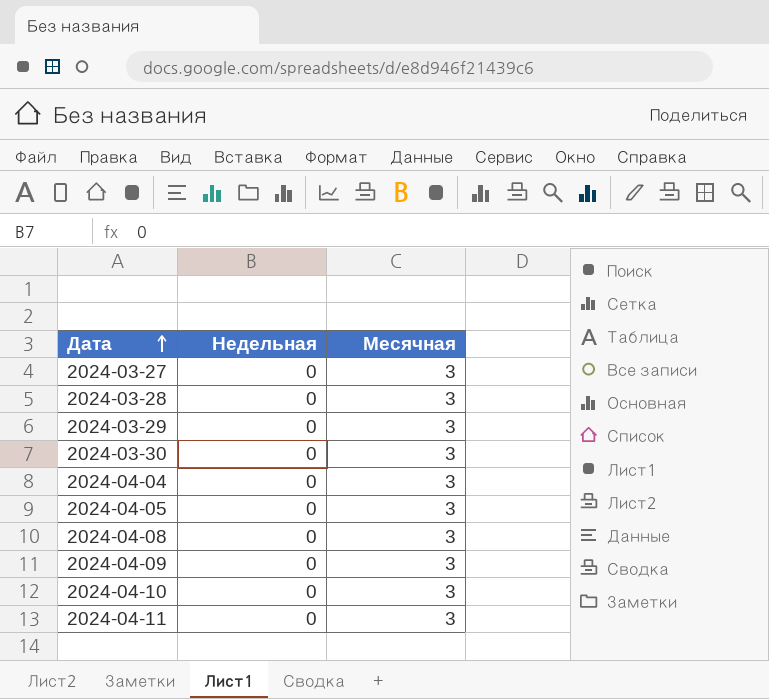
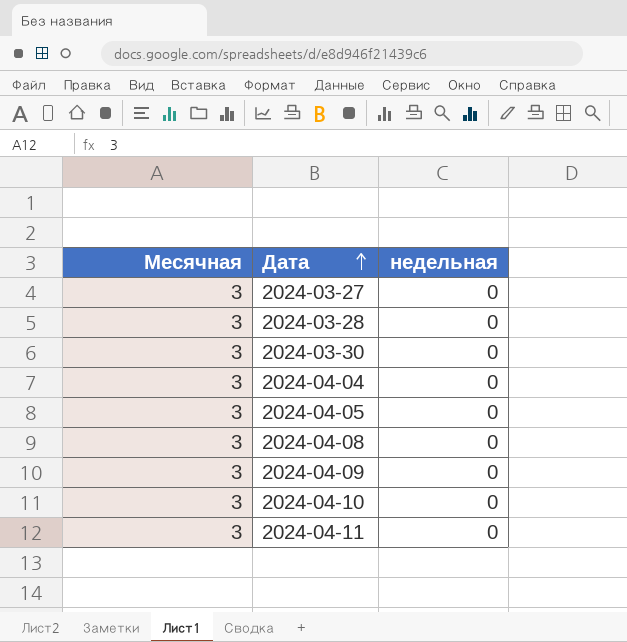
column Месячная | position: 3 -> 1
column name: Недельная -> недельная
row 2024-03-29: 0 | 3 -> none

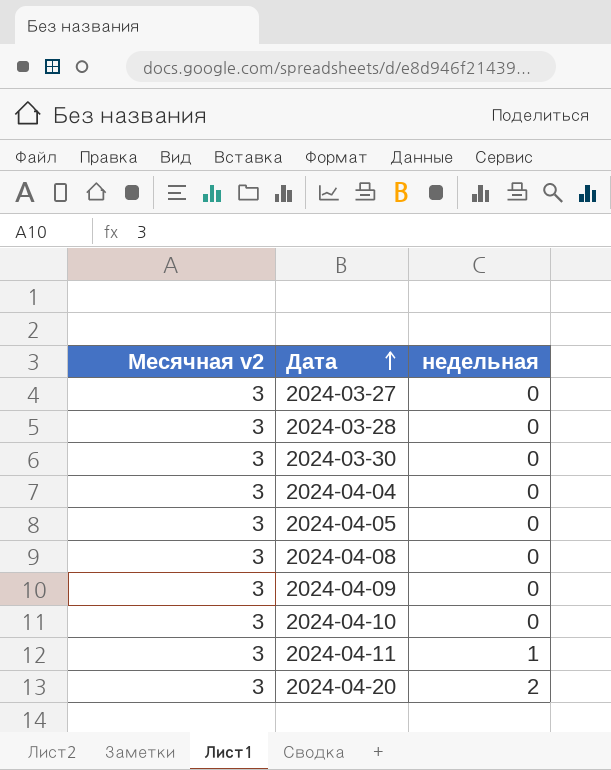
column name: Месячная -> Месячная v2
2024-04-11 | недельная: 0 -> 1
row 2024-04-20: none -> 3 | 2

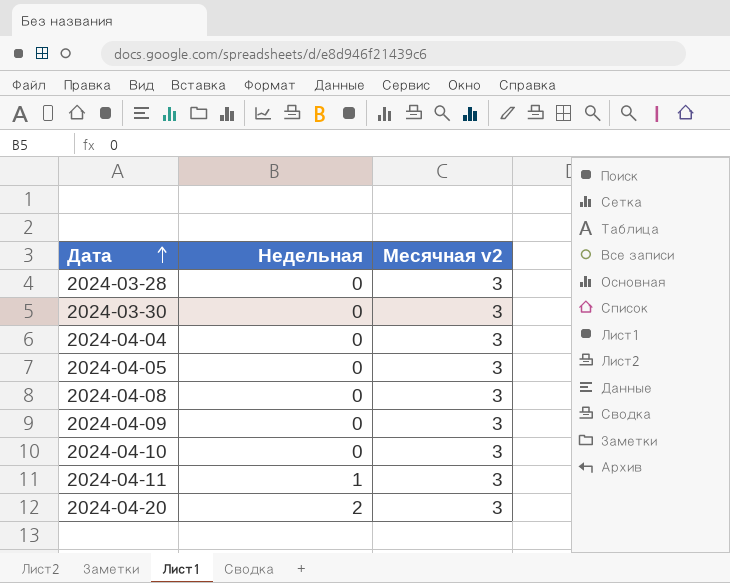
column name: недельная -> Недельная
column Месячная v2 | position: 1 -> 3
row 2024-03-27: 3 | 0 -> none

